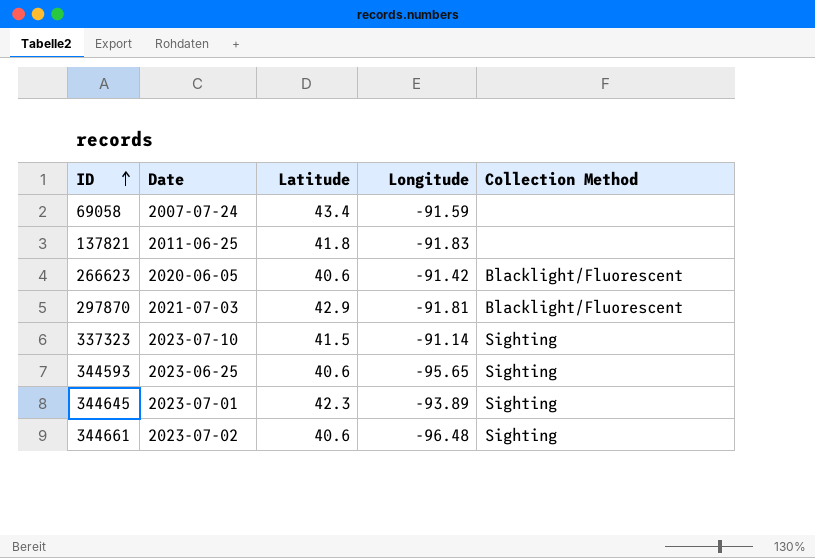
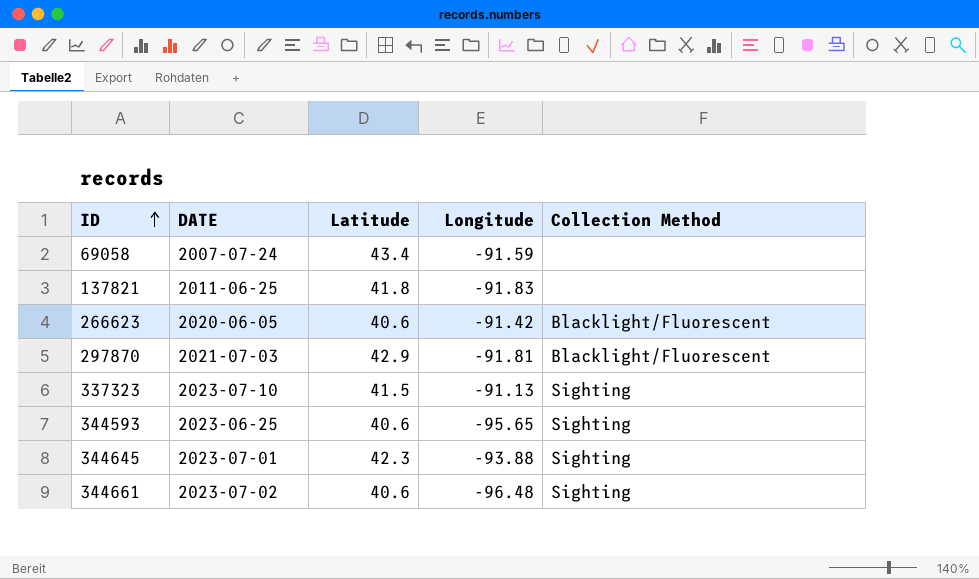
column name: Date -> DATE
337323 | Longitude: -91.14 -> -91.13
344645 | Longitude: -93.89 -> -93.88

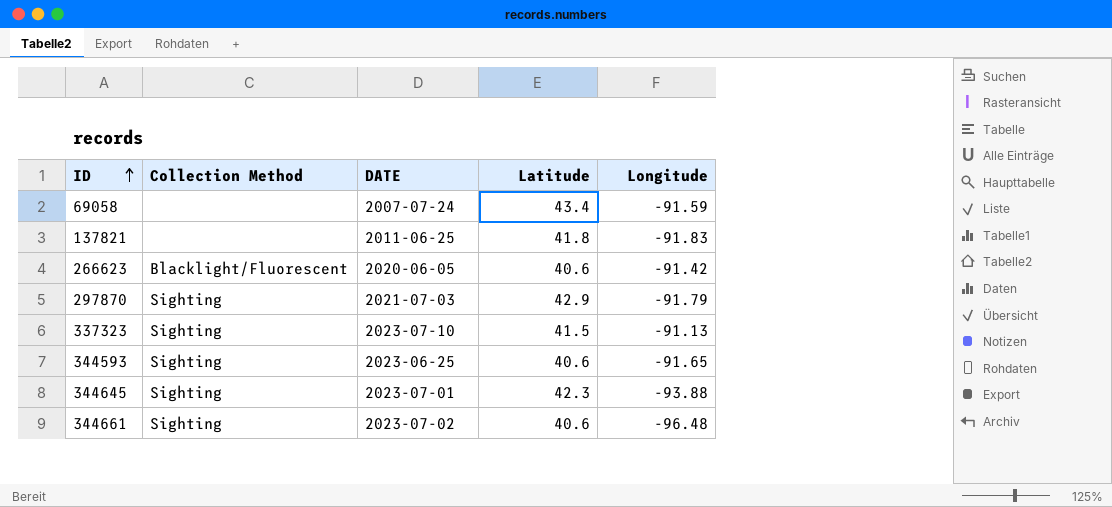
column Collection Method | position: 5 -> 2
297870 | Collection Method: Blacklight/Fluorescent -> Sighting
297870 | Longitude: -91.81 -> -91.79
344593 | Longitude: -95.65 -> -91.65

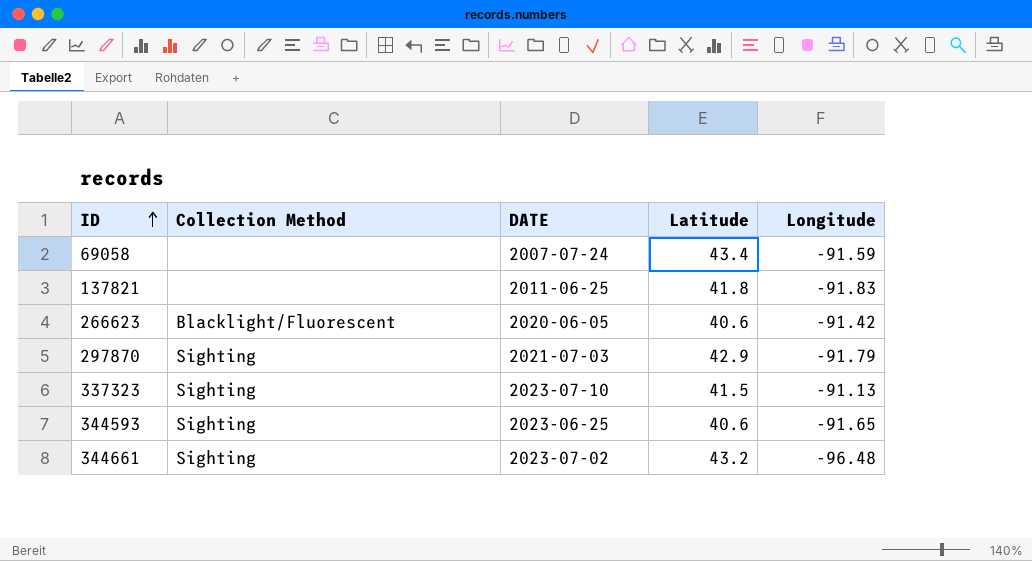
row 344645: Sighting | 2023-07-01 | 42.3 | -93.88 -> none
344661 | Latitude: 40.6 -> 43.2

